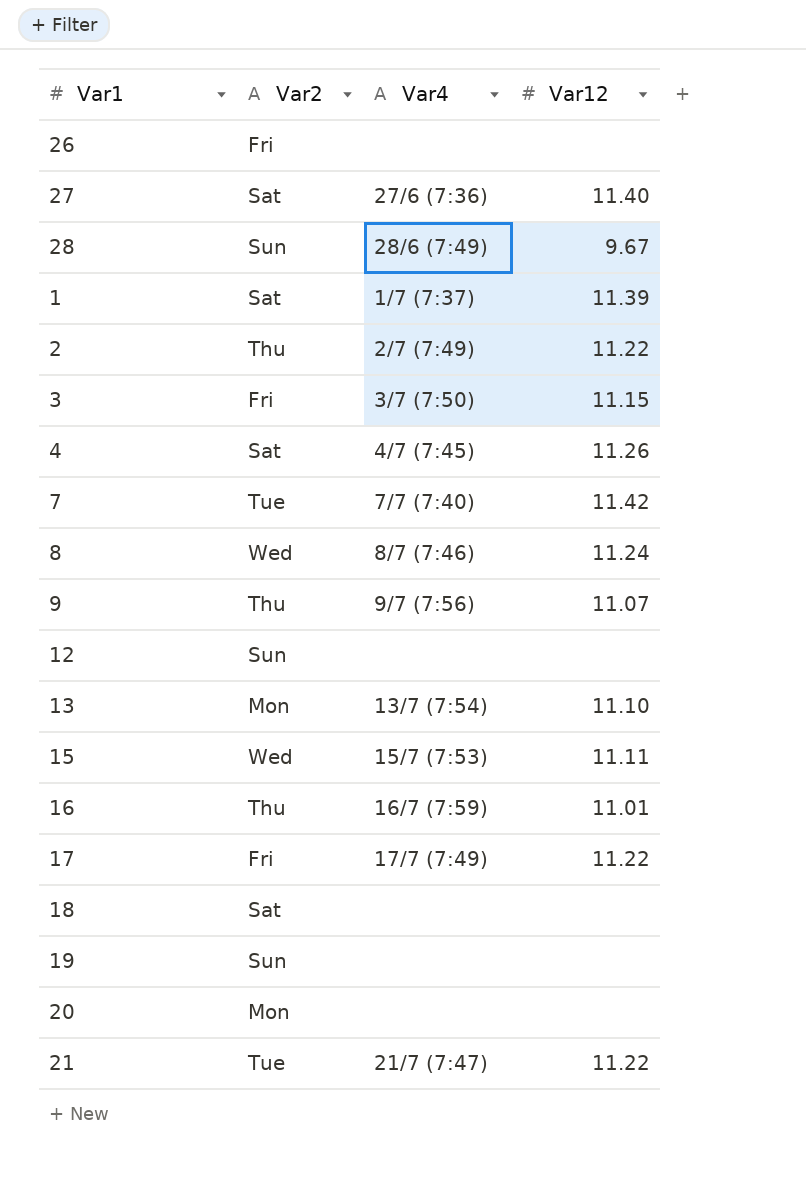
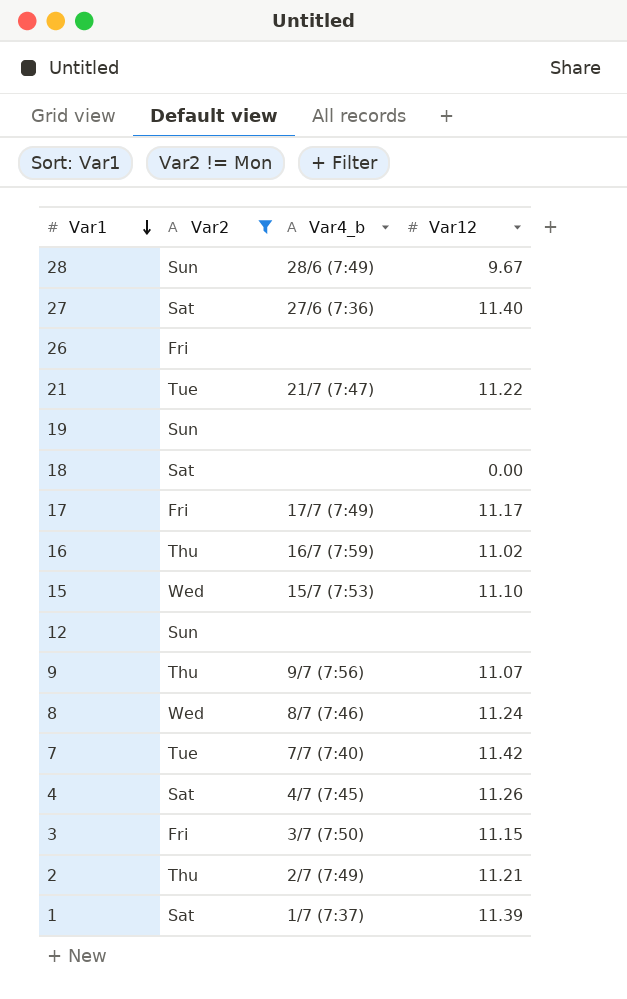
filter: none -> Var2 != Mon
row order: none -> Var1 descending
column name: Var4 -> Var4_b
18 | Var12: none -> 0.00
17 | Var12: 11.22 -> 11.17
16 | Var12: 11.01 -> 11.02
15 | Var12: 11.11 -> 11.10
2 | Var12: 11.22 -> 11.21

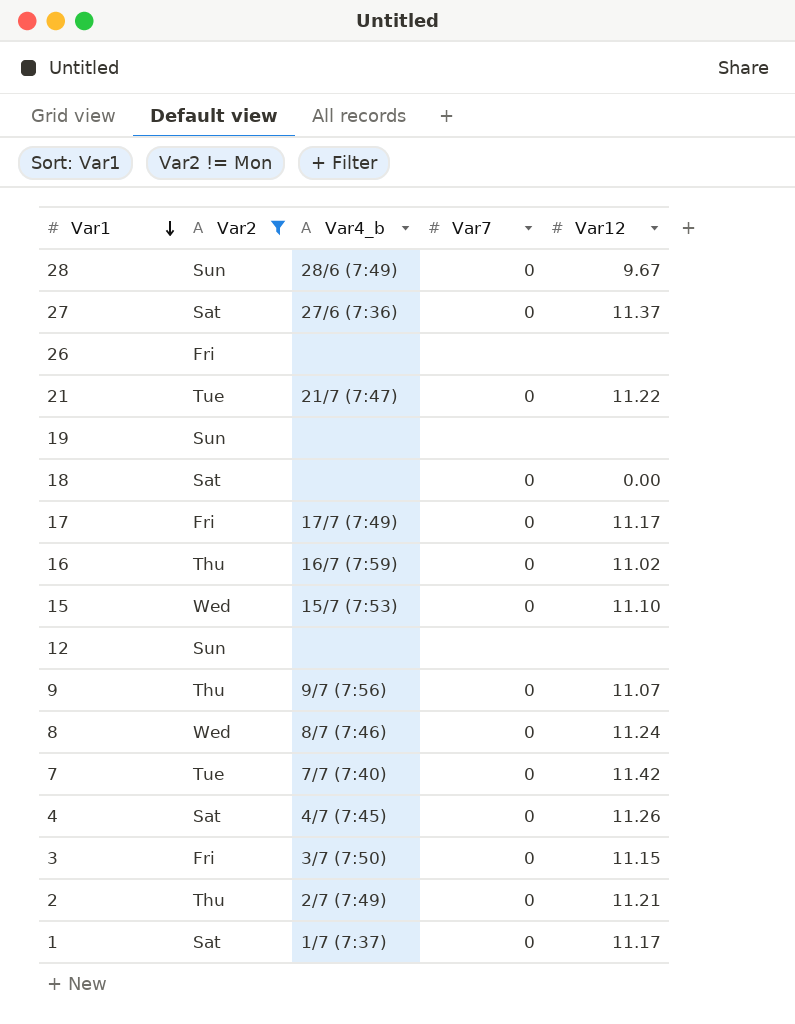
column Var7 | position: none -> 4
27 | Var12: 11.40 -> 11.37
1 | Var12: 11.39 -> 11.17

